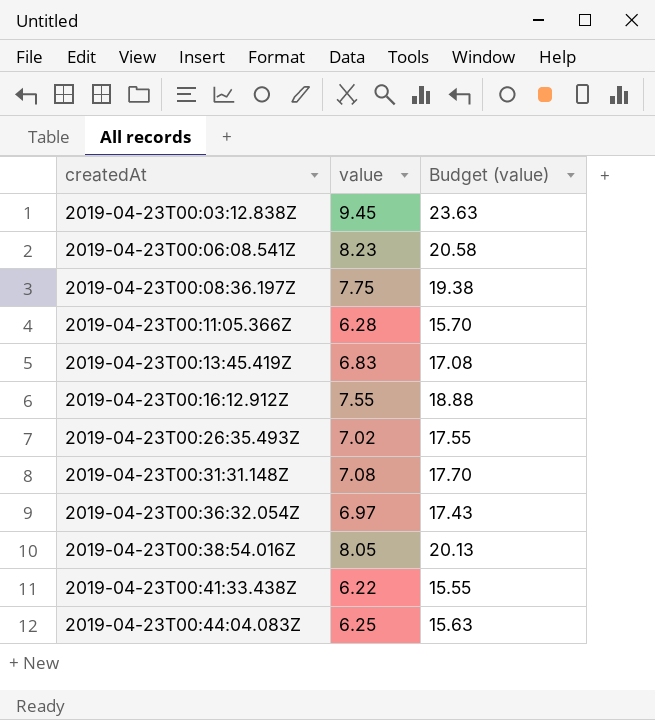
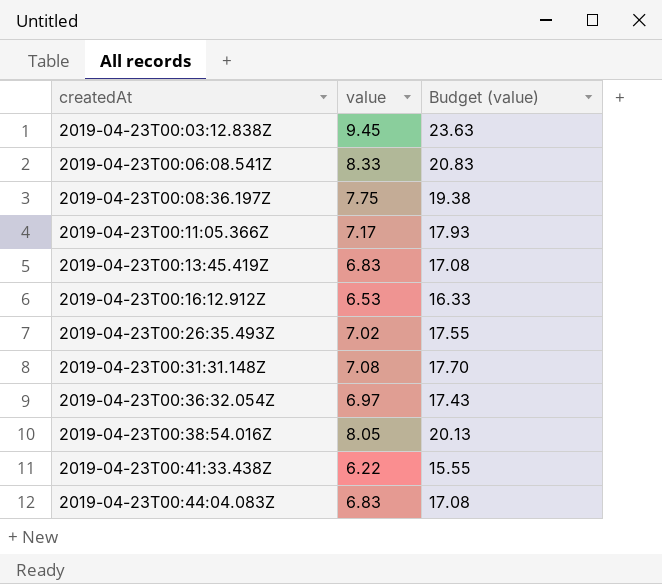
2019-04-23T00:06:08.541Z | value: 8.23 -> 8.33
2019-04-23T00:06:08.541Z | Budget (value): 20.58 -> 20.83
2019-04-23T00:11:05.366Z | value: 6.28 -> 7.17
2019-04-23T00:11:05.366Z | Budget (value): 15.70 -> 17.93
2019-04-23T00:16:12.912Z | value: 7.55 -> 6.53
2019-04-23T00:16:12.912Z | Budget (value): 18.88 -> 16.33
2019-04-23T00:44:04.083Z | value: 6.25 -> 6.83
2019-04-23T00:44:04.083Z | Budget (value): 15.63 -> 17.08

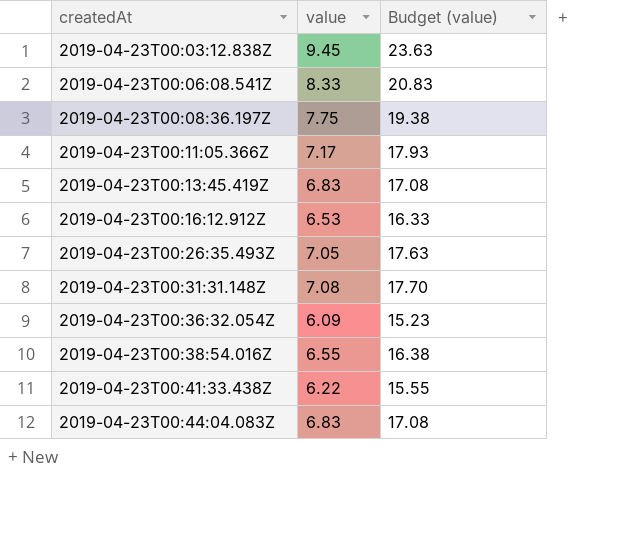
2019-04-23T00:26:35.493Z | value: 7.02 -> 7.05
2019-04-23T00:26:35.493Z | Budget (value): 17.55 -> 17.63
2019-04-23T00:36:32.054Z | value: 6.97 -> 6.09
2019-04-23T00:36:32.054Z | Budget (value): 17.43 -> 15.23
2019-04-23T00:38:54.016Z | value: 8.05 -> 6.55
2019-04-23T00:38:54.016Z | Budget (value): 20.13 -> 16.38

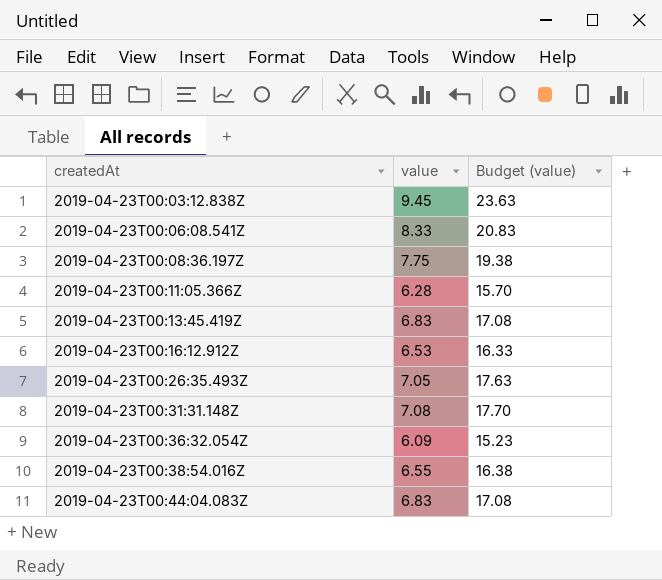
row 2019-04-23T00:41:33.438Z: 6.22 | 15.55 -> none
2019-04-23T00:11:05.366Z | value: 7.17 -> 6.28
2019-04-23T00:11:05.366Z | Budget (value): 17.93 -> 15.70

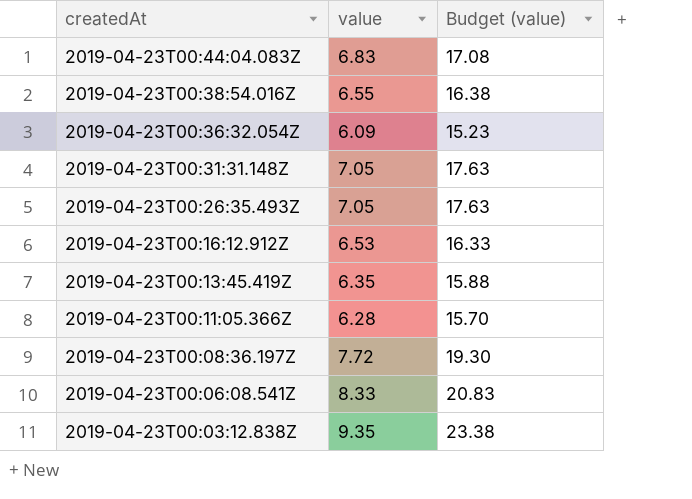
row order: createdAt ascending -> createdAt descending
2019-04-23T00:31:31.148Z | value: 7.08 -> 7.05
2019-04-23T00:31:31.148Z | Budget (value): 17.70 -> 17.63
2019-04-23T00:13:45.419Z | value: 6.83 -> 6.35
2019-04-23T00:13:45.419Z | Budget (value): 17.08 -> 15.88
2019-04-23T00:08:36.197Z | value: 7.75 -> 7.72
2019-04-23T00:08:36.197Z | Budget (value): 19.38 -> 19.30
2019-04-23T00:03:12.838Z | value: 9.45 -> 9.35
2019-04-23T00:03:12.838Z | Budget (value): 23.63 -> 23.38

